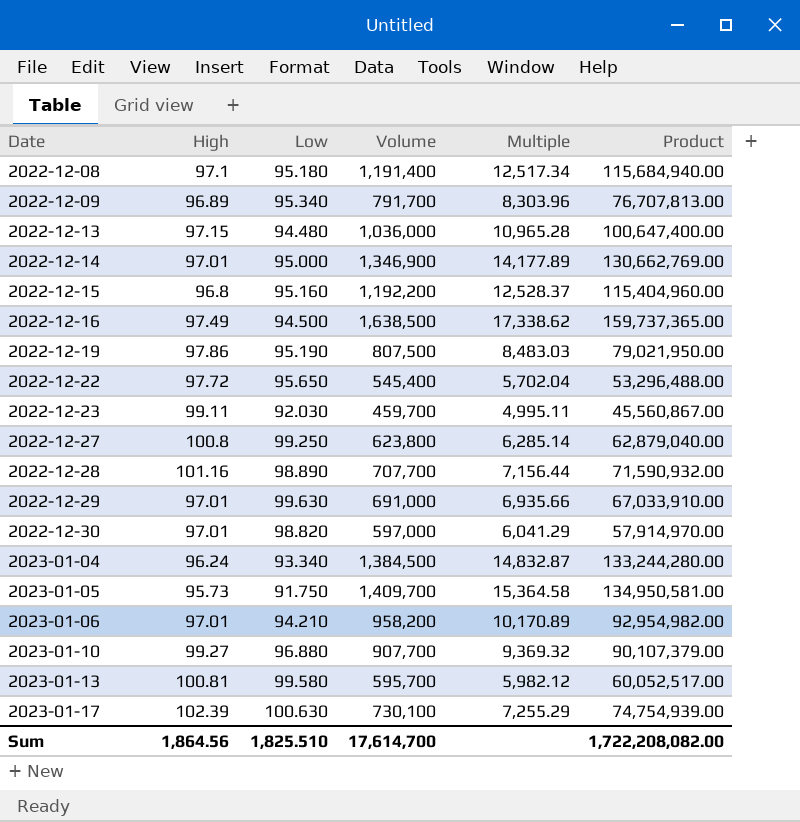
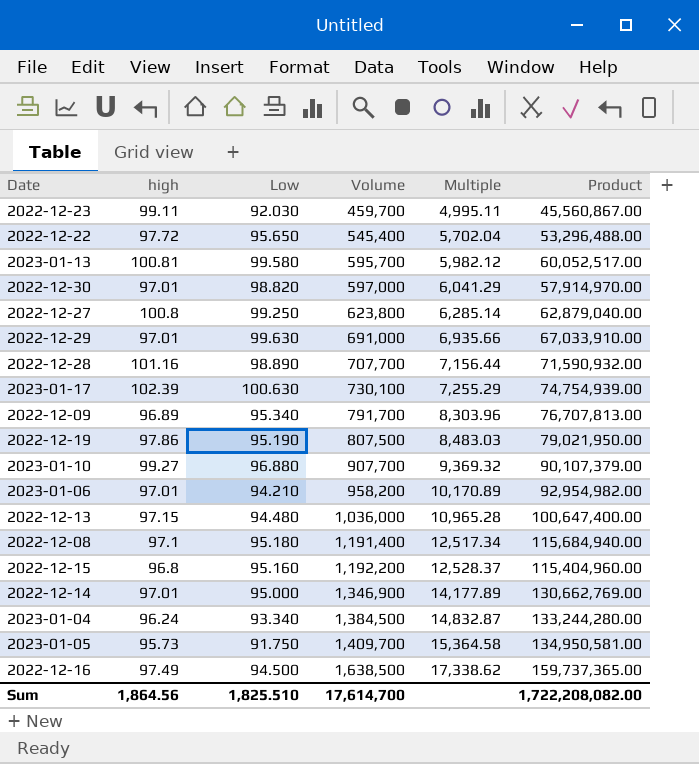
row order: Date ascending -> Volume ascending
column name: High -> high

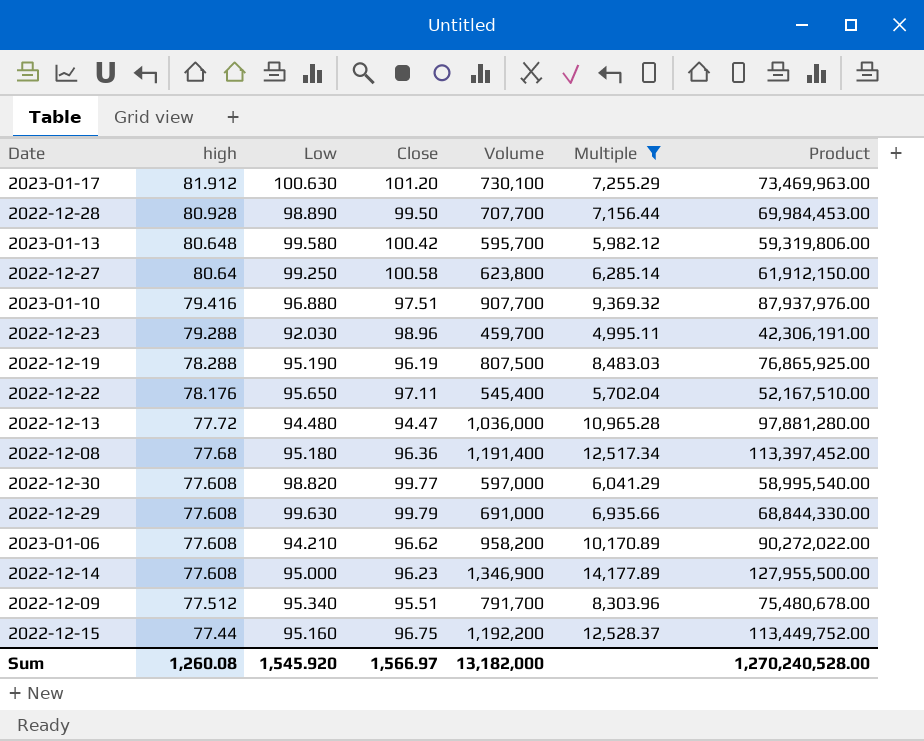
filter: none -> Multiple <= 14,177.89
row order: Volume ascending -> high descending
column Close | position: none -> 4
column Product | formula: [high] * [Volume] -> [Low] * [Volume]
2023-01-17 | high: 102.39 -> 81.912
2022-12-28 | high: 101.16 -> 80.928
2023-01-13 | high: 100.81 -> 80.648
2022-12-27 | high: 100.8 -> 80.64
2023-01-10 | high: 99.27 -> 79.416
2022-12-23 | high: 99.11 -> 79.288
2022-12-19 | high: 97.86 -> 78.288
2022-12-22 | high: 97.72 -> 78.176
2022-12-13 | high: 97.15 -> 77.72
2022-12-08 | high: 97.1 -> 77.68
2022-12-30 | high: 97.01 -> 77.608
2022-12-29 | high: 97.01 -> 77.608
2023-01-06 | high: 97.01 -> 77.608
2022-12-14 | high: 97.01 -> 77.608
2022-12-09 | high: 96.89 -> 77.512
2022-12-15 | high: 96.8 -> 77.44
Sum | high: 1,864.56 -> 1,260.08
Sum | Low: 1,825.510 -> 1,545.920
Sum | Volume: 17,614,700 -> 13,182,000
Sum | Product: 1,722,208,082.00 -> 1,270,240,528.00

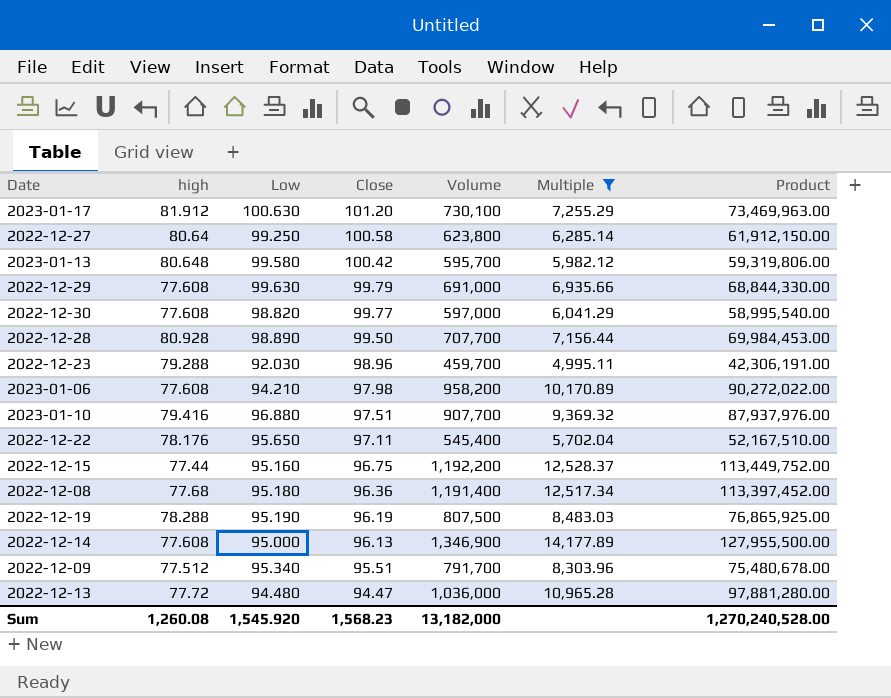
row order: high descending -> Close descending
2023-01-06 | Close: 96.62 -> 97.98
2022-12-14 | Close: 96.23 -> 96.13
Sum | Close: 1,566.97 -> 1,568.23

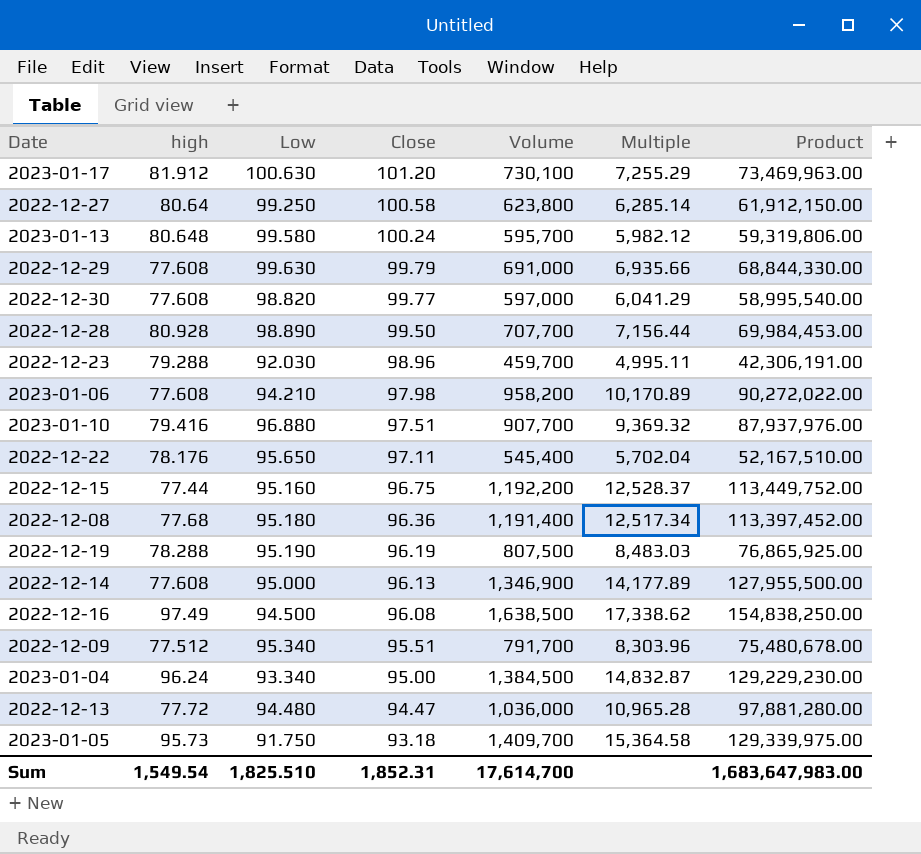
filter: Multiple <= 14,177.89 -> none
2023-01-13 | Close: 100.42 -> 100.24
Sum | high: 1,260.08 -> 1,549.54
Sum | Low: 1,545.920 -> 1,825.510
Sum | Close: 1,568.23 -> 1,852.31
Sum | Volume: 13,182,000 -> 17,614,700
Sum | Product: 1,270,240,528.00 -> 1,683,647,983.00

